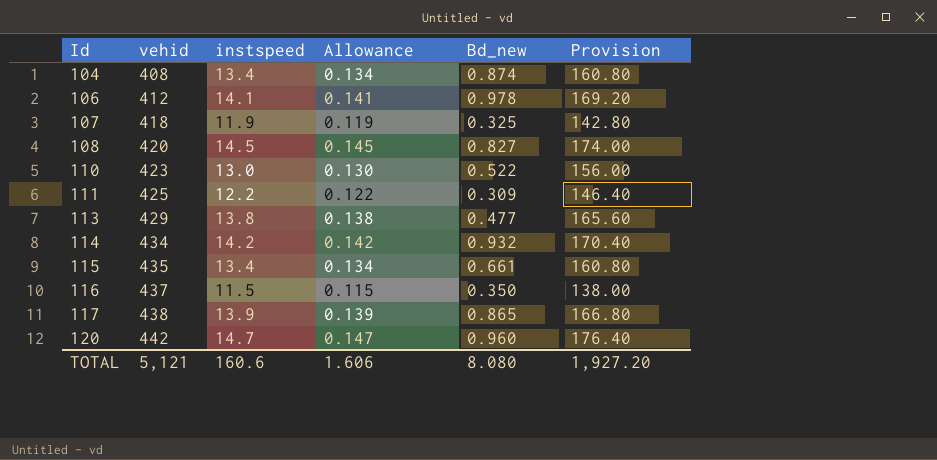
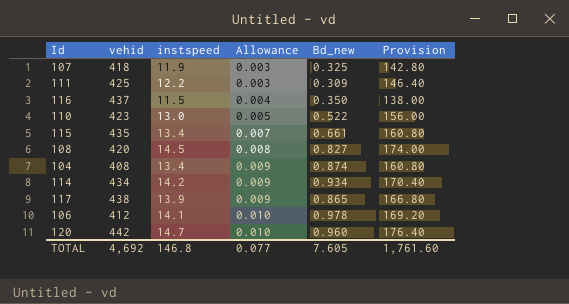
row order: Id ascending -> Allowance ascending
column Allowance | formula: [instspeed] * 0.01 -> [Bd_new] * 0.01
row 113: 429 | 13.8 | 0.138 | 0.477 | 165.60 -> none
114 | Bd_new: 0.932 -> 0.934
TOTAL | vehid: 5,121 -> 4,692
TOTAL | instspeed: 160.6 -> 146.8
TOTAL | Allowance: 1.606 -> 0.077
TOTAL | Bd_new: 8.080 -> 7.605
TOTAL | Provision: 1,927.20 -> 1,761.60

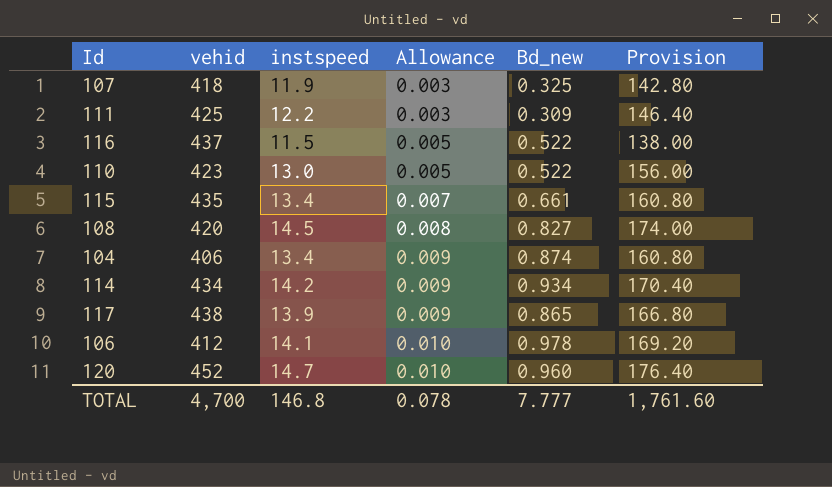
116 | Allowance: 0.004 -> 0.005
116 | Bd_new: 0.350 -> 0.522
104 | vehid: 408 -> 406
120 | vehid: 442 -> 452
TOTAL | vehid: 4,692 -> 4,700
TOTAL | Allowance: 0.077 -> 0.078
TOTAL | Bd_new: 7.605 -> 7.777

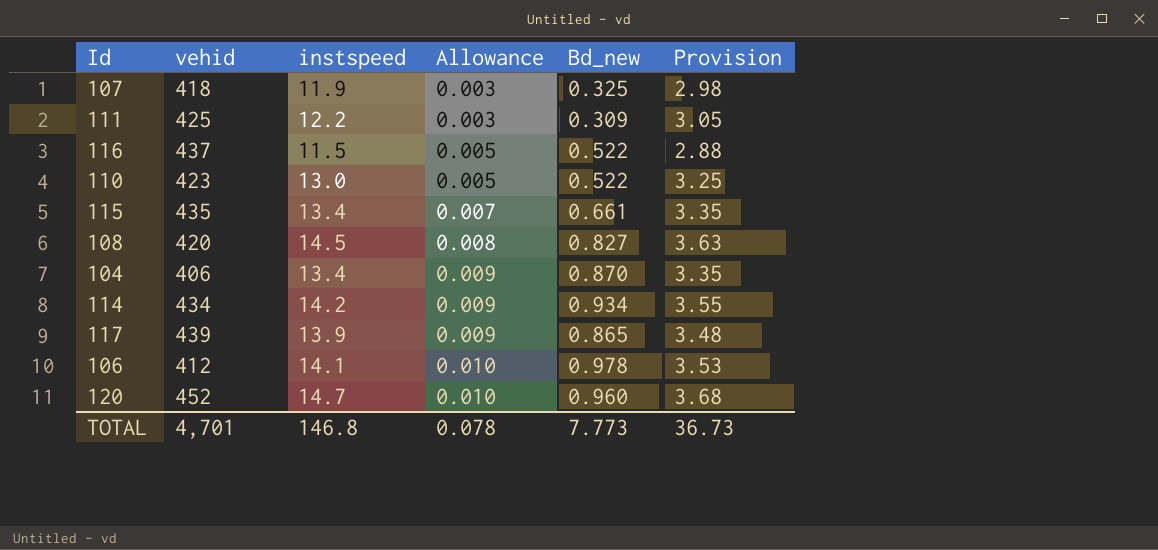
column Provision | formula: [instspeed] * 12 -> [instspeed] * 0.25
104 | Bd_new: 0.874 -> 0.870
117 | vehid: 438 -> 439
TOTAL | vehid: 4,700 -> 4,701
TOTAL | Bd_new: 7.777 -> 7.773
TOTAL | Provision: 1,761.60 -> 36.73

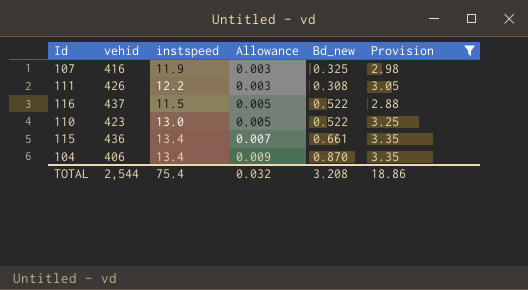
filter: none -> Provision <= 3.35
107 | vehid: 418 -> 416
111 | vehid: 425 -> 426
111 | Bd_new: 0.309 -> 0.308
115 | vehid: 435 -> 436
TOTAL | vehid: 4,701 -> 2,544
TOTAL | instspeed: 146.8 -> 75.4
TOTAL | Allowance: 0.078 -> 0.032
TOTAL | Bd_new: 7.773 -> 3.208
TOTAL | Provision: 36.73 -> 18.86

